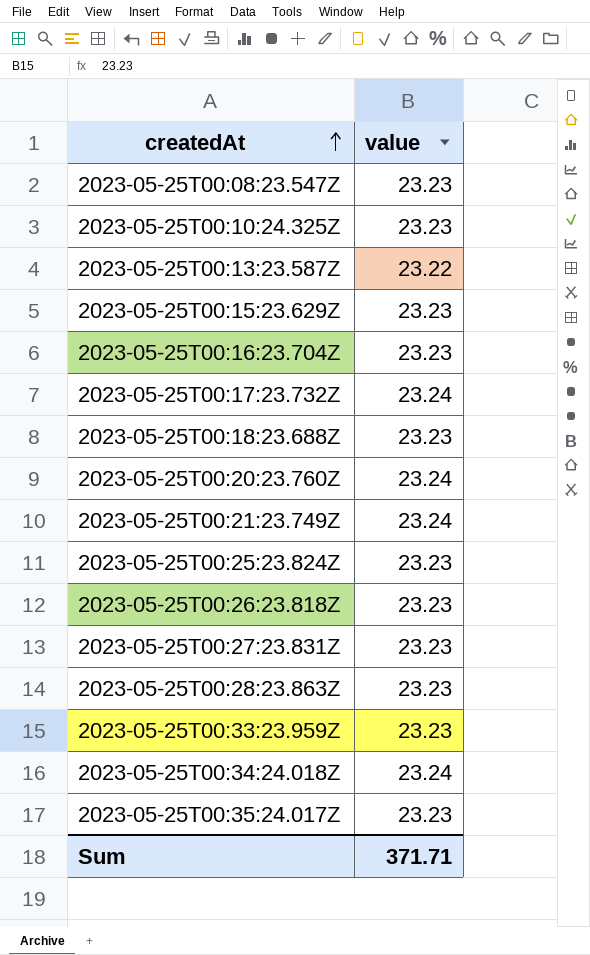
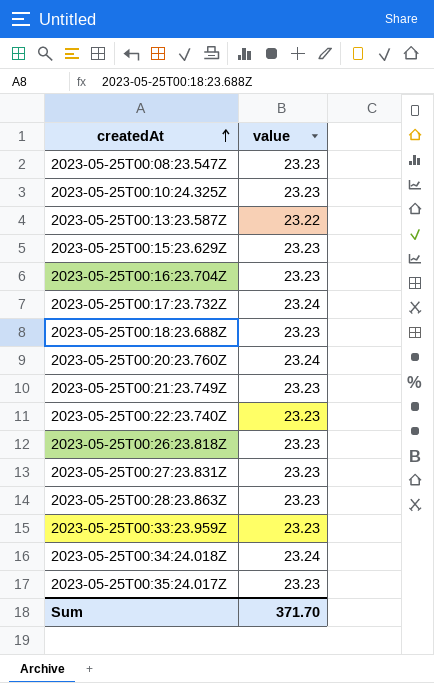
row 2023-05-25T00:25:23.824Z: 23.23 -> none
2023-05-25T00:21:23.749Z | value: 23.24 -> 23.23
row 2023-05-25T00:22:23.740Z: none -> 23.23
Sum | value: 371.71 -> 371.70

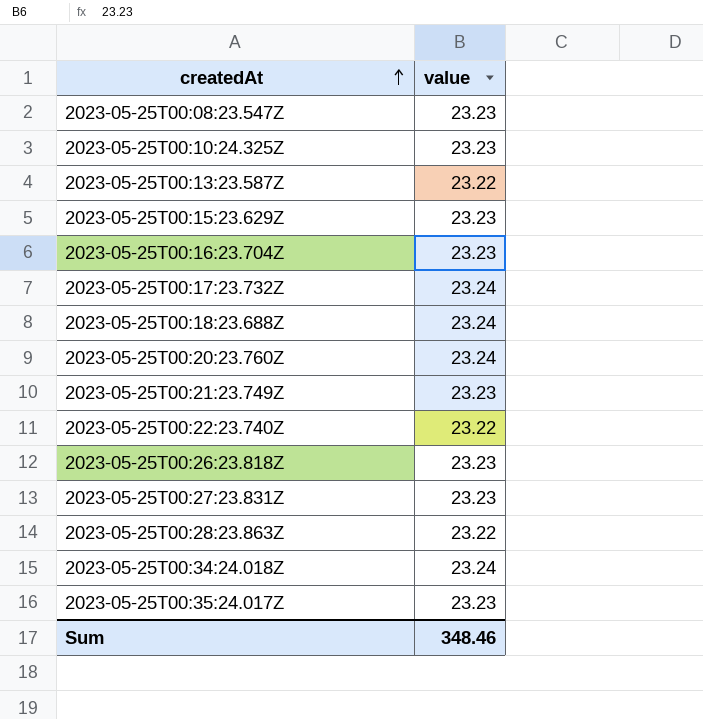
row 2023-05-25T00:33:23.959Z: 23.23 -> none
2023-05-25T00:18:23.688Z | value: 23.23 -> 23.24
2023-05-25T00:22:23.740Z | value: 23.23 -> 23.22
2023-05-25T00:28:23.863Z | value: 23.23 -> 23.22
Sum | value: 371.70 -> 348.46

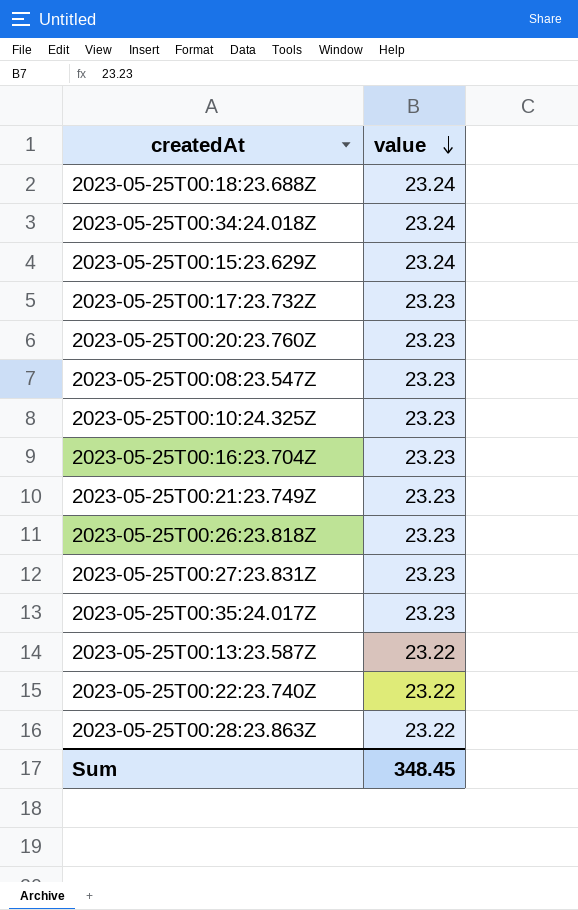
row order: createdAt ascending -> value descending
2023-05-25T00:15:23.629Z | value: 23.23 -> 23.24
2023-05-25T00:17:23.732Z | value: 23.24 -> 23.23
2023-05-25T00:20:23.760Z | value: 23.24 -> 23.23
Sum | value: 348.46 -> 348.45

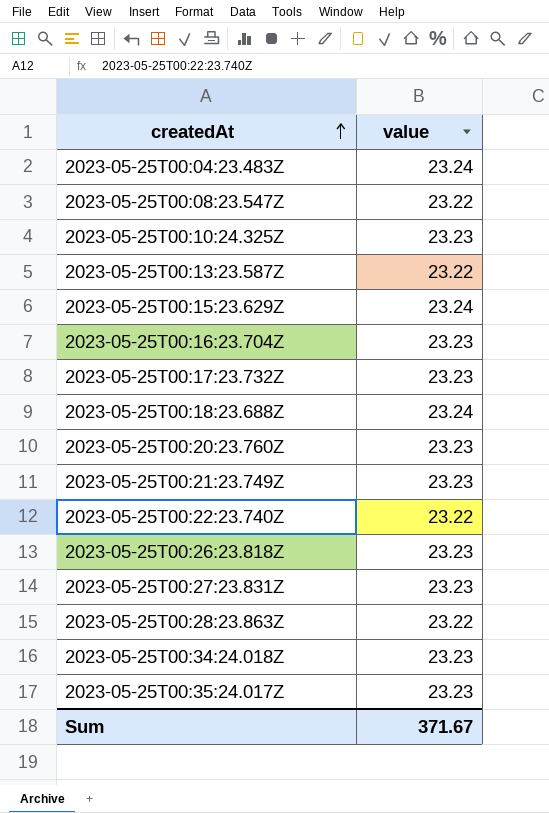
row order: value descending -> createdAt ascending
row 2023-05-25T00:04:23.483Z: none -> 23.24
2023-05-25T00:08:23.547Z | value: 23.23 -> 23.22
2023-05-25T00:34:24.018Z | value: 23.24 -> 23.23
Sum | value: 348.45 -> 371.67

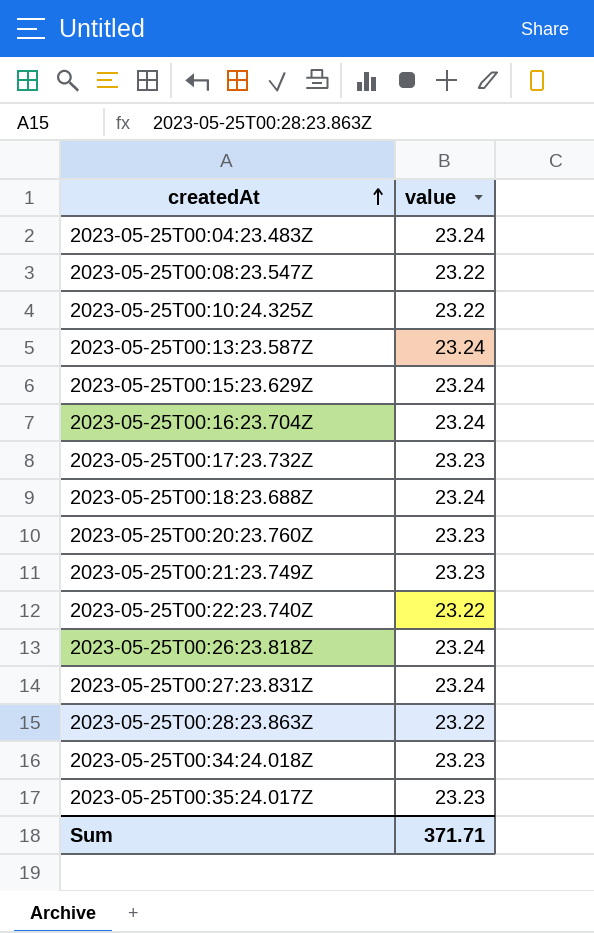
2023-05-25T00:10:24.325Z | value: 23.23 -> 23.22
2023-05-25T00:13:23.587Z | value: 23.22 -> 23.24
2023-05-25T00:16:23.704Z | value: 23.23 -> 23.24
2023-05-25T00:26:23.818Z | value: 23.23 -> 23.24
2023-05-25T00:27:23.831Z | value: 23.23 -> 23.24
Sum | value: 371.67 -> 371.71

